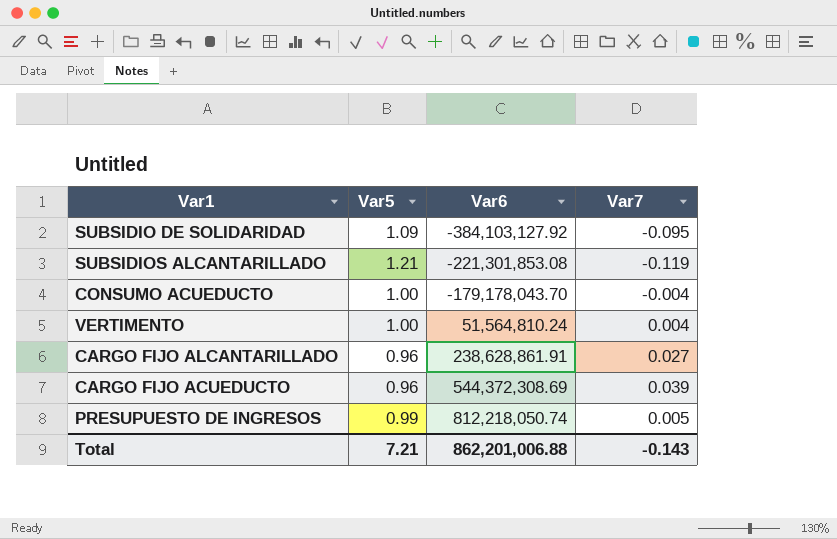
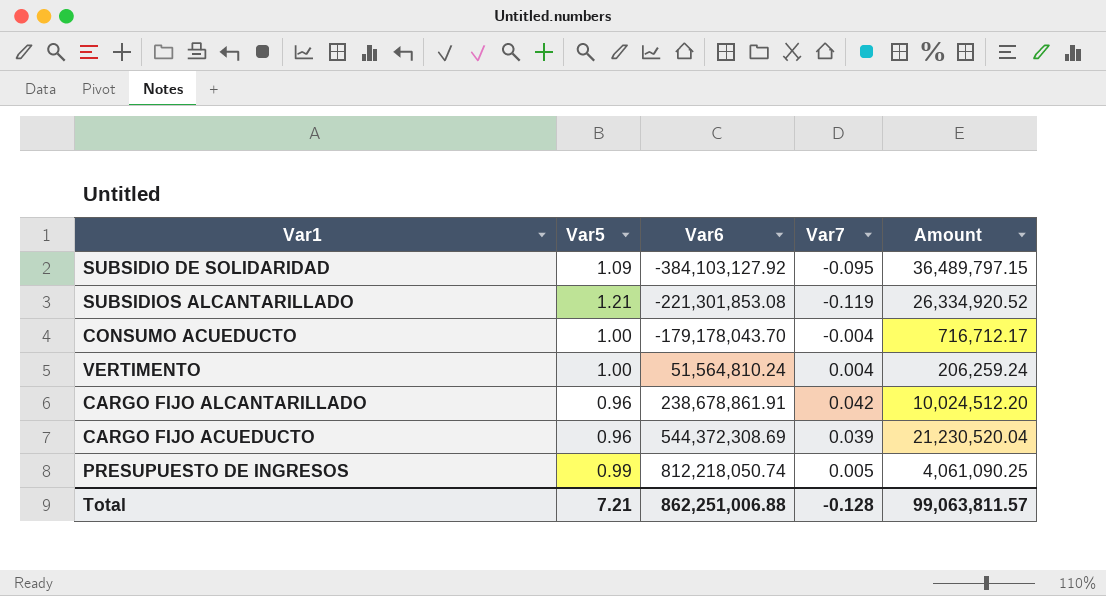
column Amount | formula: none -> [Var6] * [Var7]
CARGO FIJO ALCANTARILLADO | Var6: 238,628,861.91 -> 238,678,861.91
CARGO FIJO ALCANTARILLADO | Var7: 0.027 -> 0.042
Total | Var6: 862,201,006.88 -> 862,251,006.88
Total | Var7: -0.143 -> -0.128

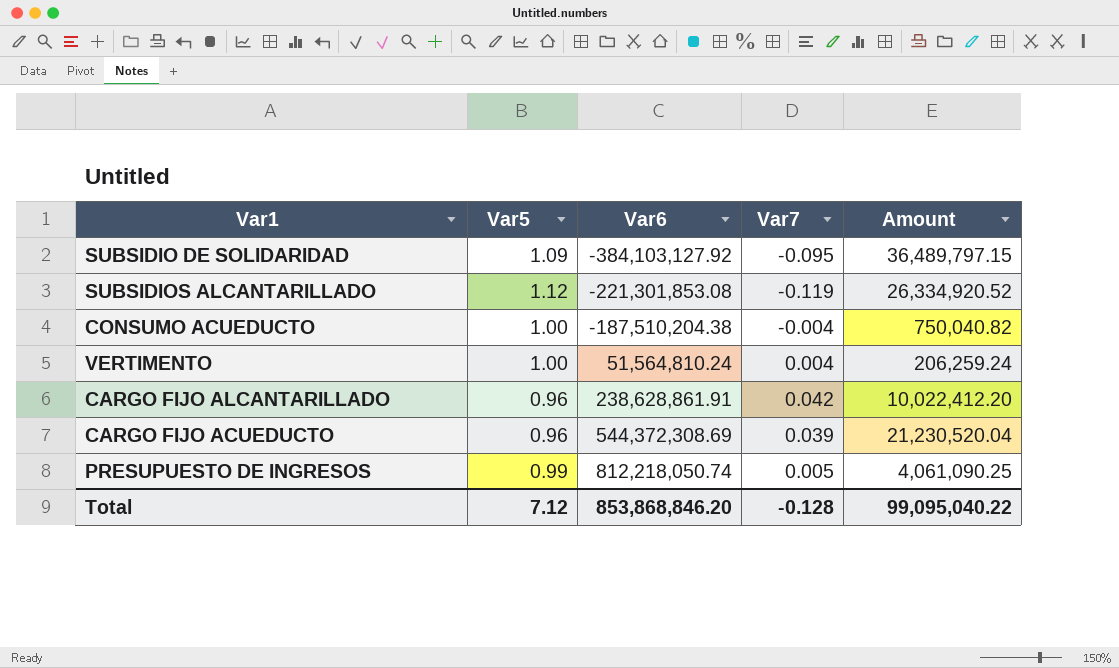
SUBSIDIOS ALCANTARILLADO | Var5: 1.21 -> 1.12
CONSUMO ACUEDUCTO | Var6: -179,178,043.70 -> -187,510,204.38
CONSUMO ACUEDUCTO | Amount: 716,712.17 -> 750,040.82
CARGO FIJO ALCANTARILLADO | Var6: 238,678,861.91 -> 238,628,861.91
CARGO FIJO ALCANTARILLADO | Amount: 10,024,512.20 -> 10,022,412.20
Total | Var5: 7.21 -> 7.12
Total | Var6: 862,251,006.88 -> 853,868,846.20
Total | Amount: 99,063,811.57 -> 99,095,040.22

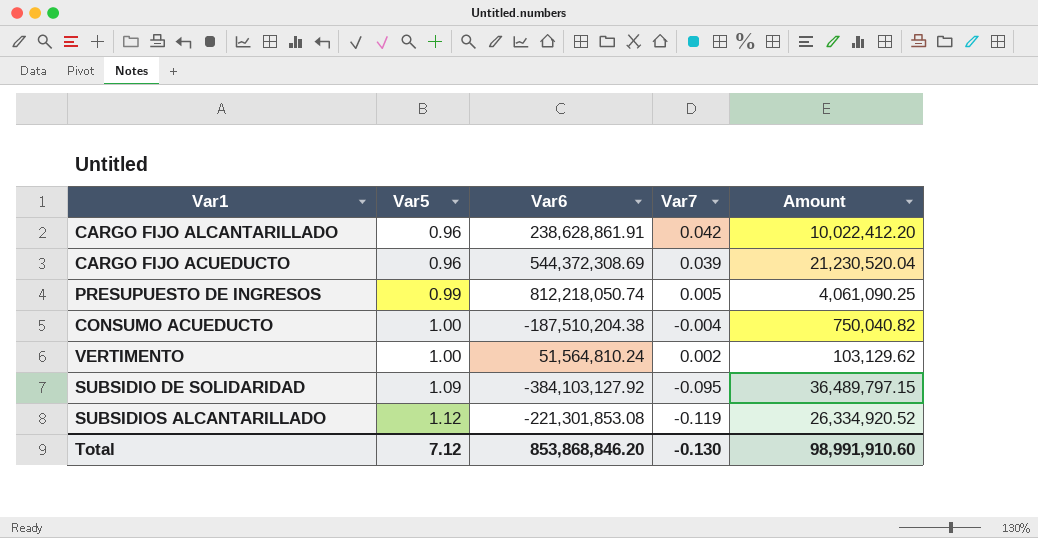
row order: Var6 ascending -> Var5 ascending
VERTIMENTO | Var7: 0.004 -> 0.002
VERTIMENTO | Amount: 206,259.24 -> 103,129.62
Total | Var7: -0.128 -> -0.130
Total | Amount: 99,095,040.22 -> 98,991,910.60

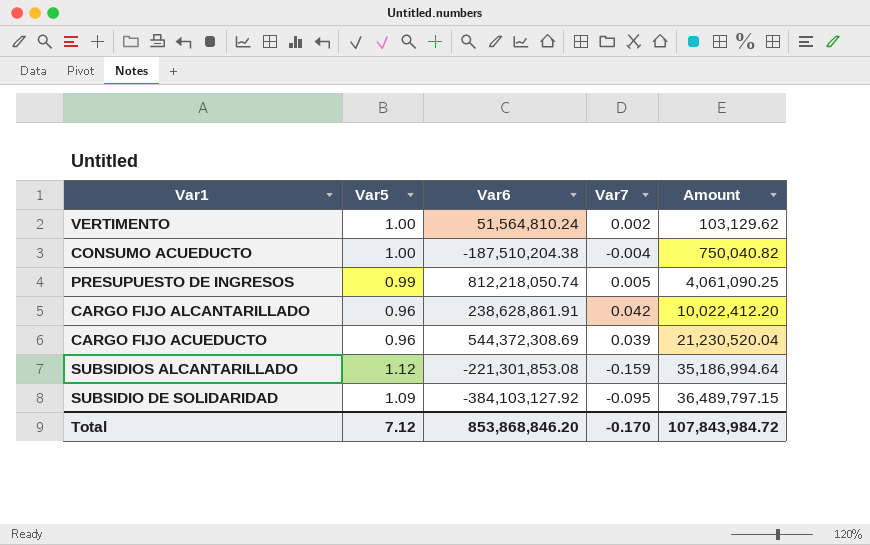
row order: Var5 ascending -> Amount ascending
SUBSIDIOS ALCANTARILLADO | Var7: -0.119 -> -0.159
SUBSIDIOS ALCANTARILLADO | Amount: 26,334,920.52 -> 35,186,994.64
Total | Var7: -0.130 -> -0.170
Total | Amount: 98,991,910.60 -> 107,843,984.72

